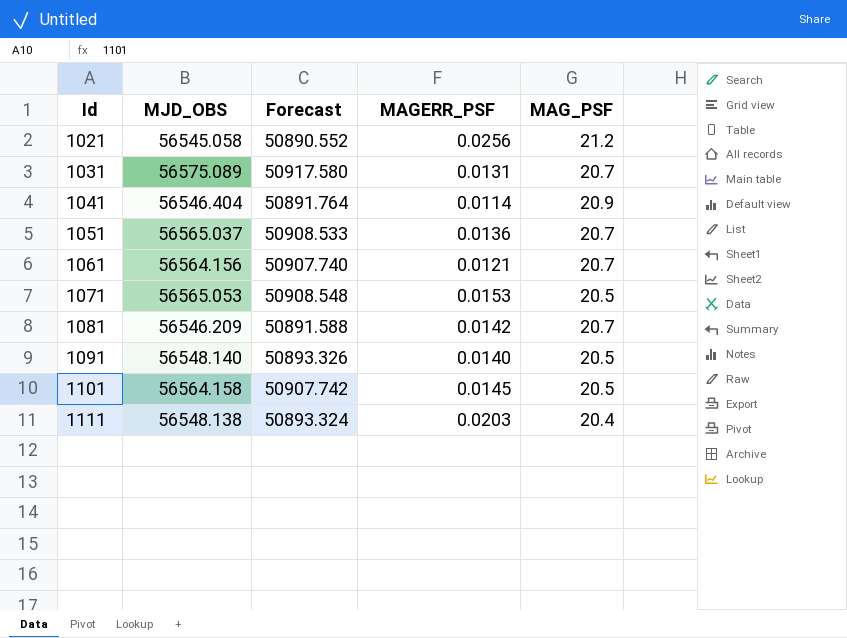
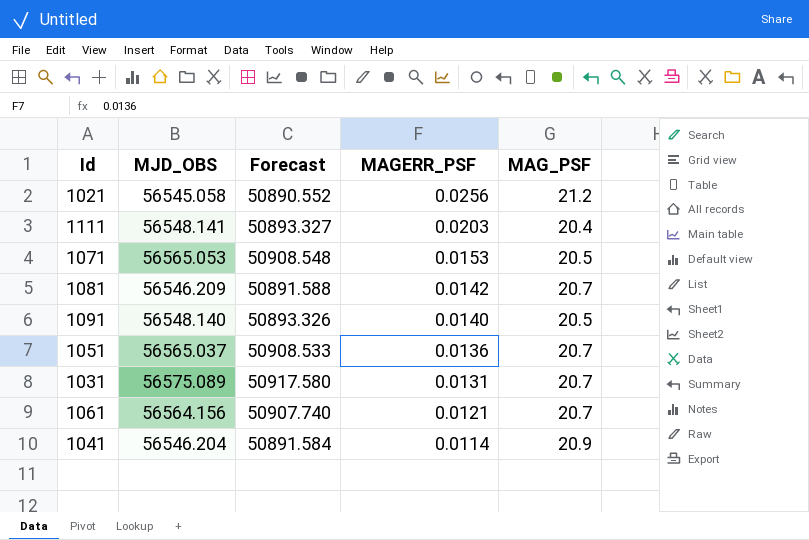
row order: Id ascending -> MAGERR_PSF descending
row 1101: 56564.158 | 50907.742 | 0.0145 | 20.5 -> none
1111 | MJD_OBS: 56548.138 -> 56548.141
1111 | Forecast: 50893.324 -> 50893.327
1041 | MJD_OBS: 56546.404 -> 56546.204
1041 | Forecast: 50891.764 -> 50891.584

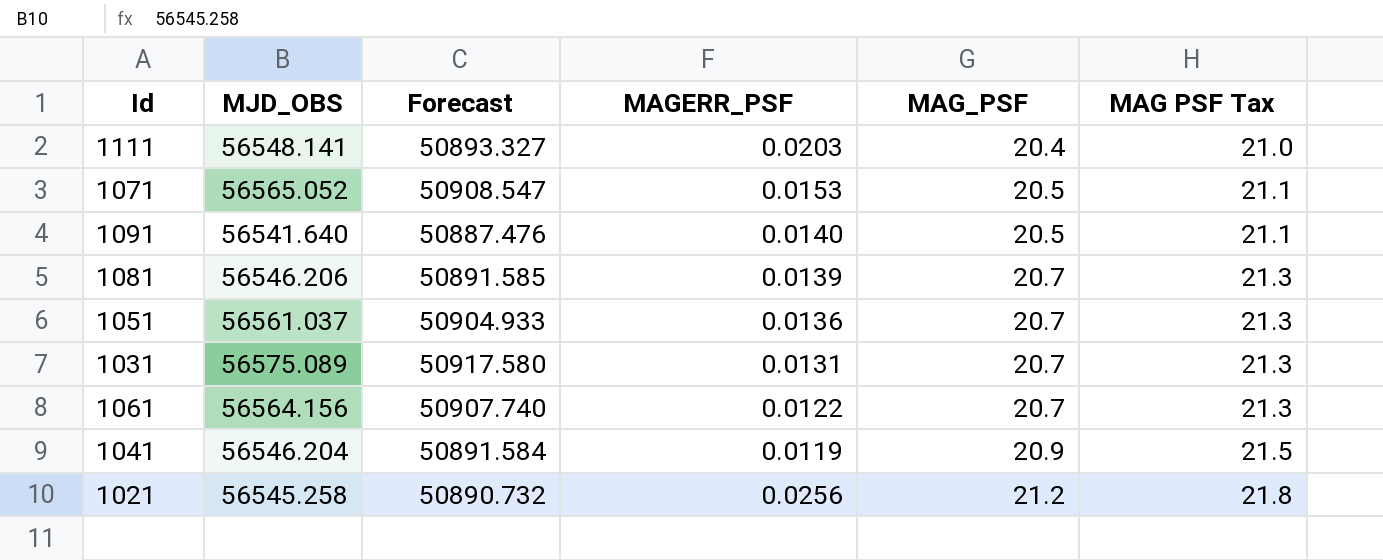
row order: MAGERR_PSF descending -> MAG_PSF ascending
column MAG PSF Tax | formula: none -> [MAG_PSF] * 1.03
1071 | MJD_OBS: 56565.053 -> 56565.052
1071 | Forecast: 50908.548 -> 50908.547
1091 | MJD_OBS: 56548.140 -> 56541.640
1091 | Forecast: 50893.326 -> 50887.476
1081 | MJD_OBS: 56546.209 -> 56546.206
1081 | Forecast: 50891.588 -> 50891.585
1081 | MAGERR_PSF: 0.0142 -> 0.0139
1051 | MJD_OBS: 56565.037 -> 56561.037
1051 | Forecast: 50908.533 -> 50904.933
1061 | MAGERR_PSF: 0.0121 -> 0.0122
1041 | MAGERR_PSF: 0.0114 -> 0.0119
1021 | MJD_OBS: 56545.058 -> 56545.258
1021 | Forecast: 50890.552 -> 50890.732

